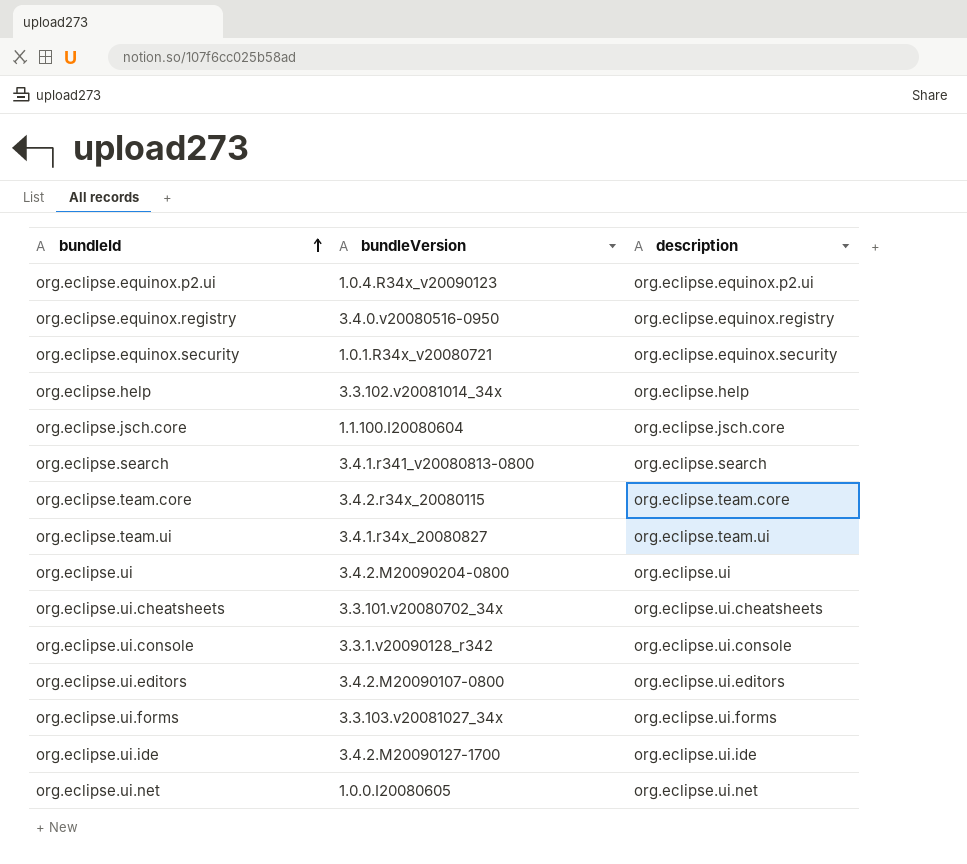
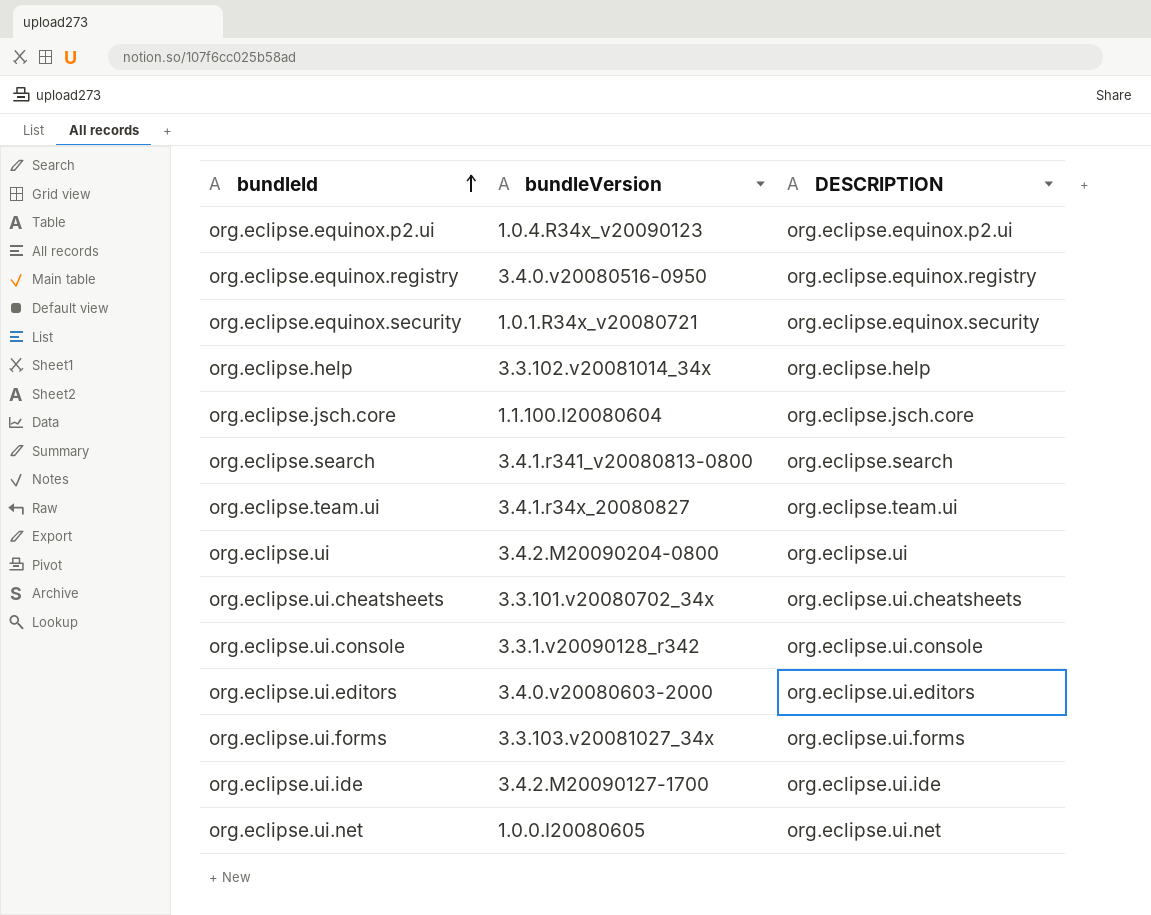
column name: description -> DESCRIPTION
row org.eclipse.team.core: 3.4.2.r34x_20080115 | org.eclipse.team.core -> none
org.eclipse.ui.editors | bundleVersion: 3.4.2.M20090107-0800 -> 3.4.0.v20080603-2000

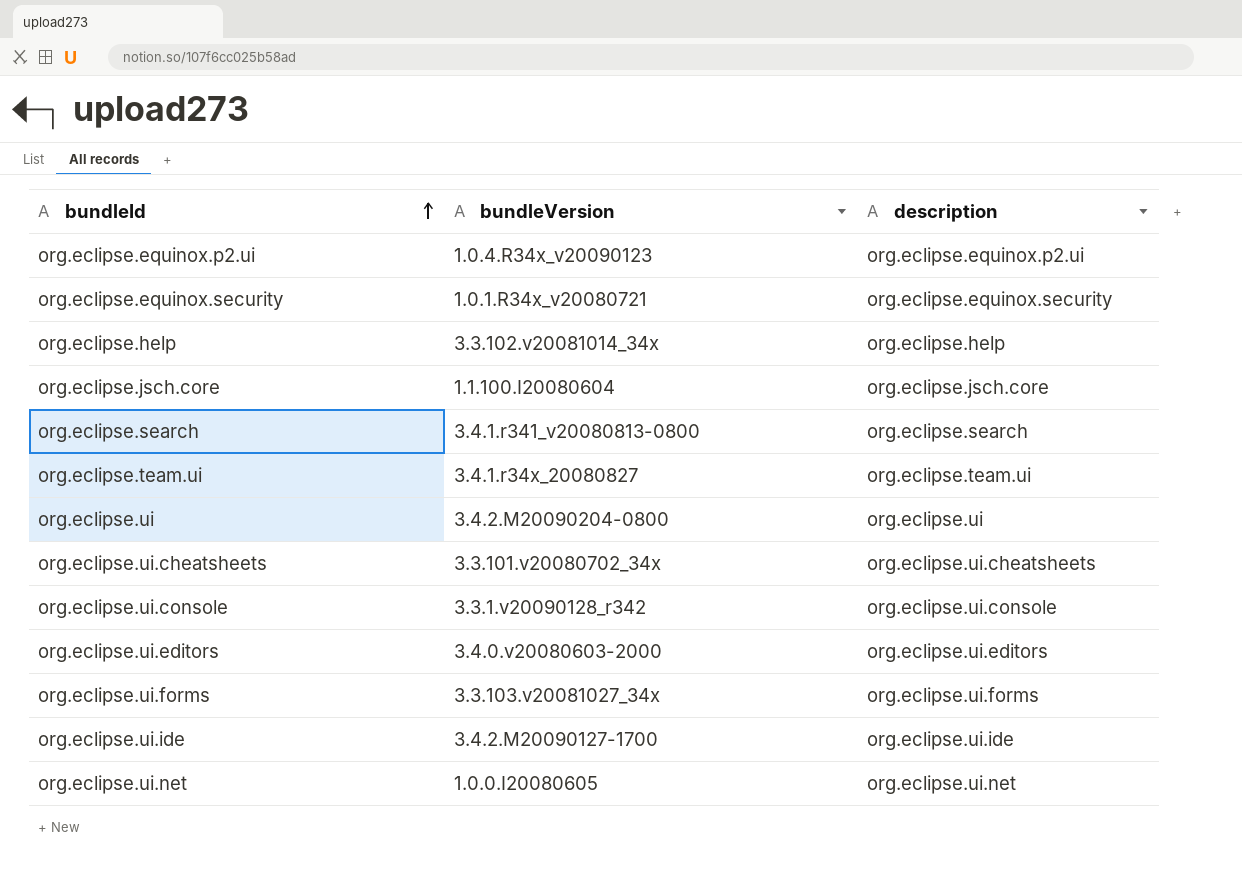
column name: DESCRIPTION -> description
row org.eclipse.equinox.registry: 3.4.0.v20080516-0950 | org.eclipse.equinox.registry -> none

